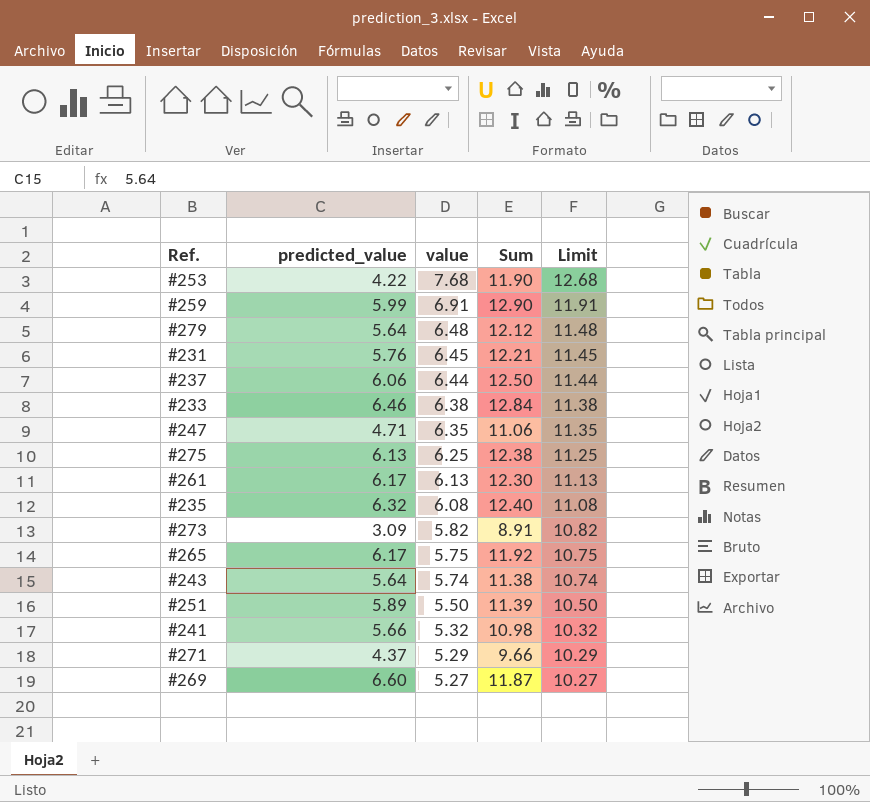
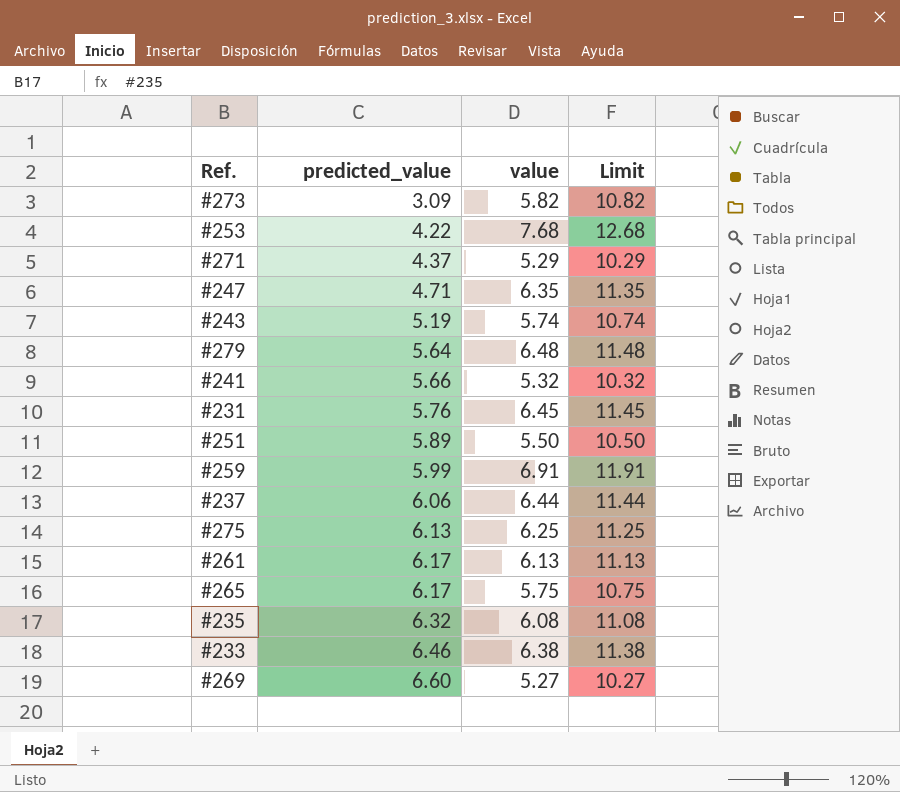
row order: value descending -> predicted_value ascending
column Sum | formula: [predicted_value] + [value] -> none
#243 | predicted_value: 5.64 -> 5.19

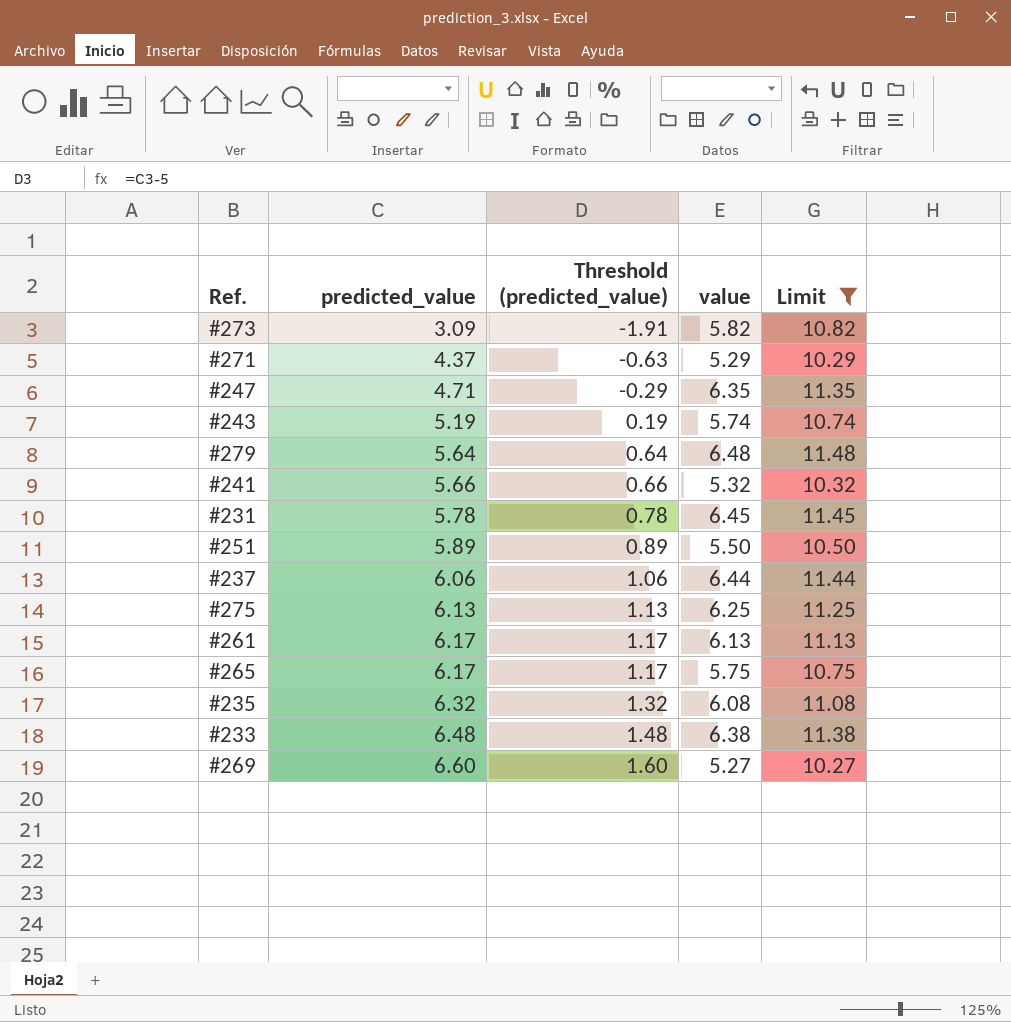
filter: none -> Limit <= 11.48
column Threshold (predicted_value) | formula: none -> [predicted_value] - 5
#231 | predicted_value: 5.76 -> 5.78
#233 | predicted_value: 6.46 -> 6.48

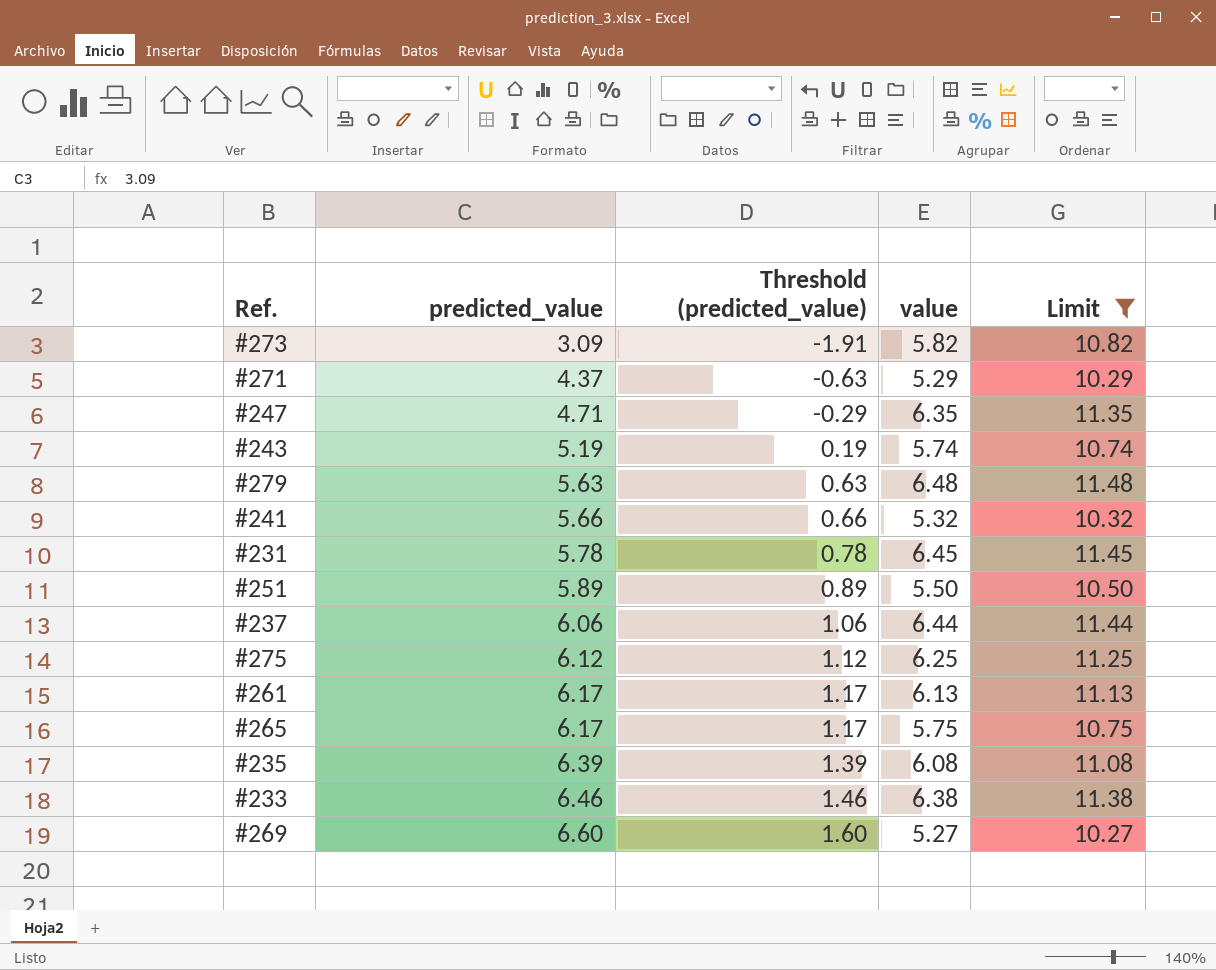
#279 | predicted_value: 5.64 -> 5.63
#279 | Threshold (predicted_value): 0.64 -> 0.63
#275 | predicted_value: 6.13 -> 6.12
#275 | Threshold (predicted_value): 1.13 -> 1.12
#235 | predicted_value: 6.32 -> 6.39
#235 | Threshold (predicted_value): 1.32 -> 1.39
#233 | predicted_value: 6.48 -> 6.46
#233 | Threshold (predicted_value): 1.48 -> 1.46

